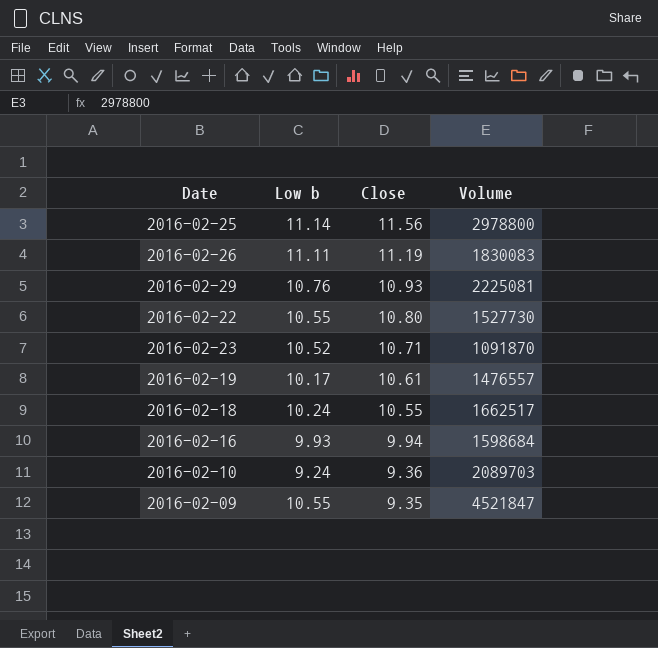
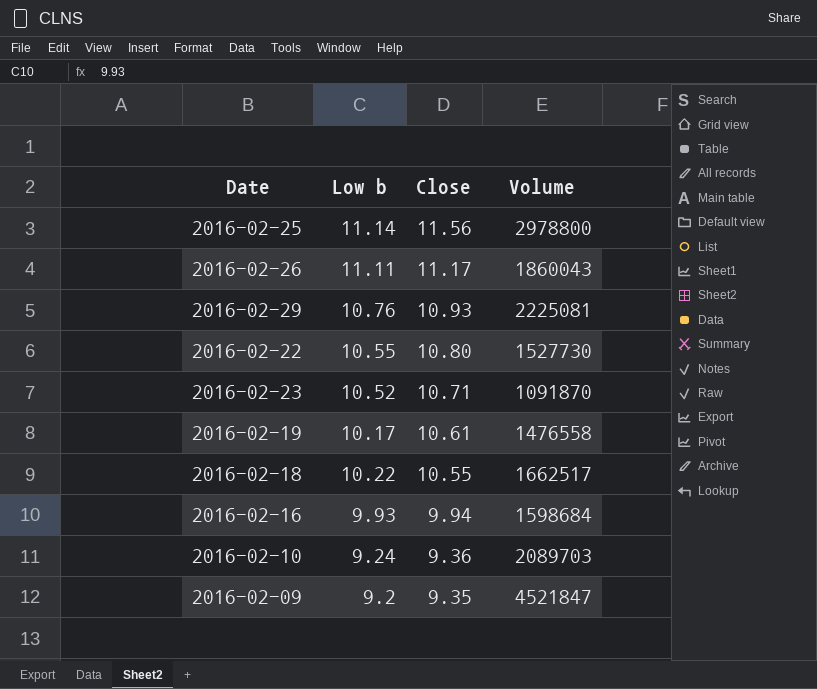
2016-02-26 | Close: 11.19 -> 11.17
2016-02-26 | Volume: 1830083 -> 1860043
2016-02-19 | Volume: 1476557 -> 1476558
2016-02-18 | Low b: 10.24 -> 10.22
2016-02-09 | Low b: 10.55 -> 9.2

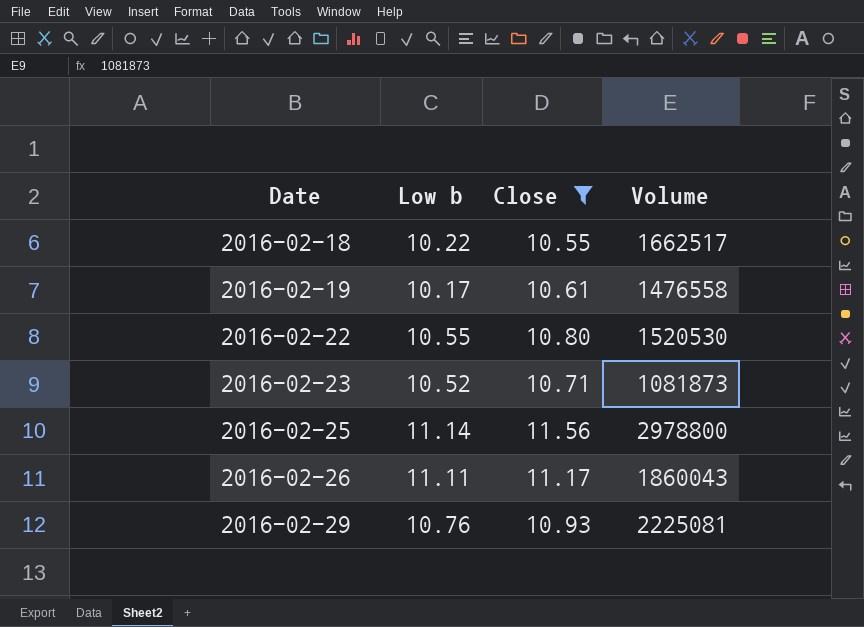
filter: none -> Close >= 10.55
row order: Close descending -> Date ascending
2016-02-22 | Volume: 1527730 -> 1520530
2016-02-23 | Volume: 1091870 -> 1081873

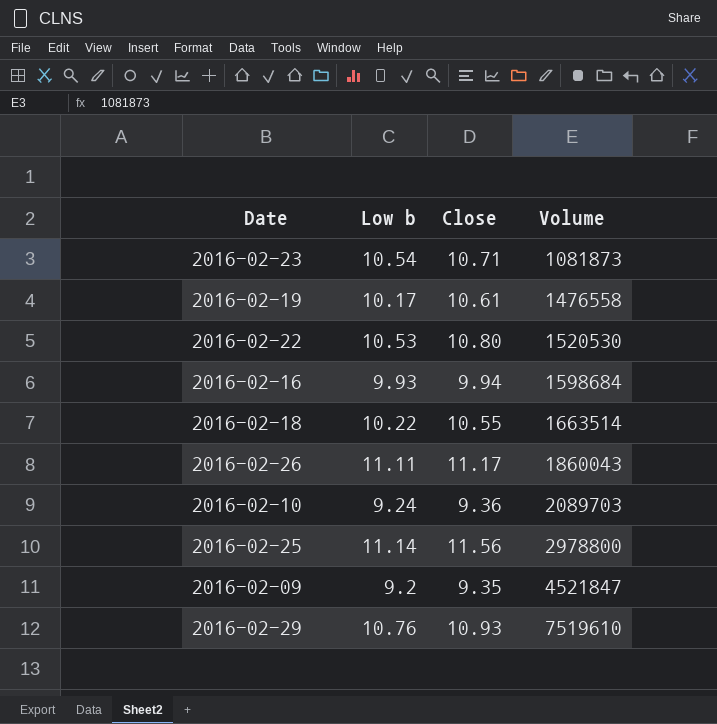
filter: Close >= 10.55 -> none
row order: Date ascending -> Volume ascending
2016-02-23 | Low b: 10.52 -> 10.54
2016-02-22 | Low b: 10.55 -> 10.53
2016-02-18 | Volume: 1662517 -> 1663514
2016-02-29 | Volume: 2225081 -> 7519610

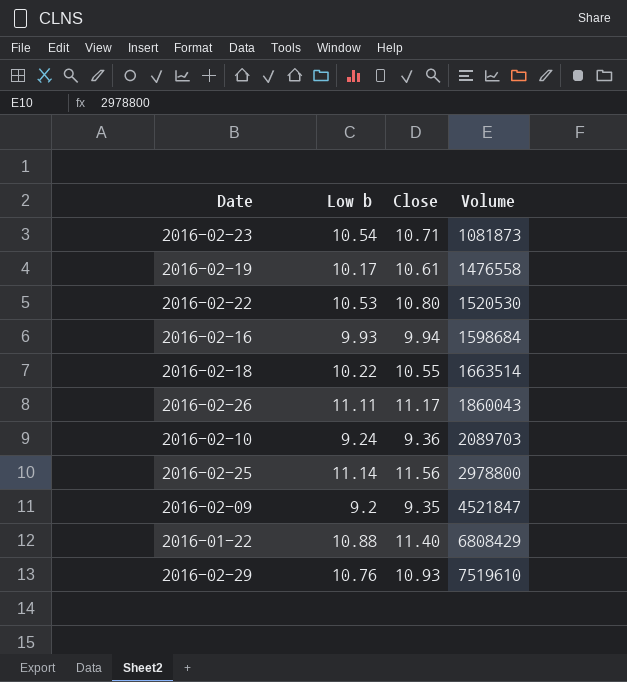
row 2016-01-22: none -> 10.88 | 11.40 | 6808429

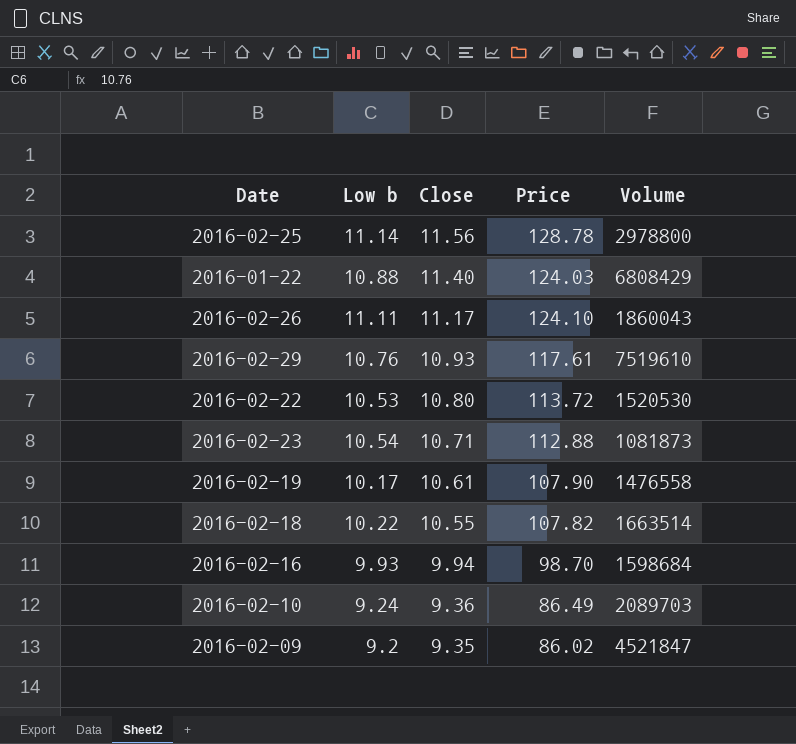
row order: Volume ascending -> Close descending
column Price | formula: none -> [Low b] * [Close]

